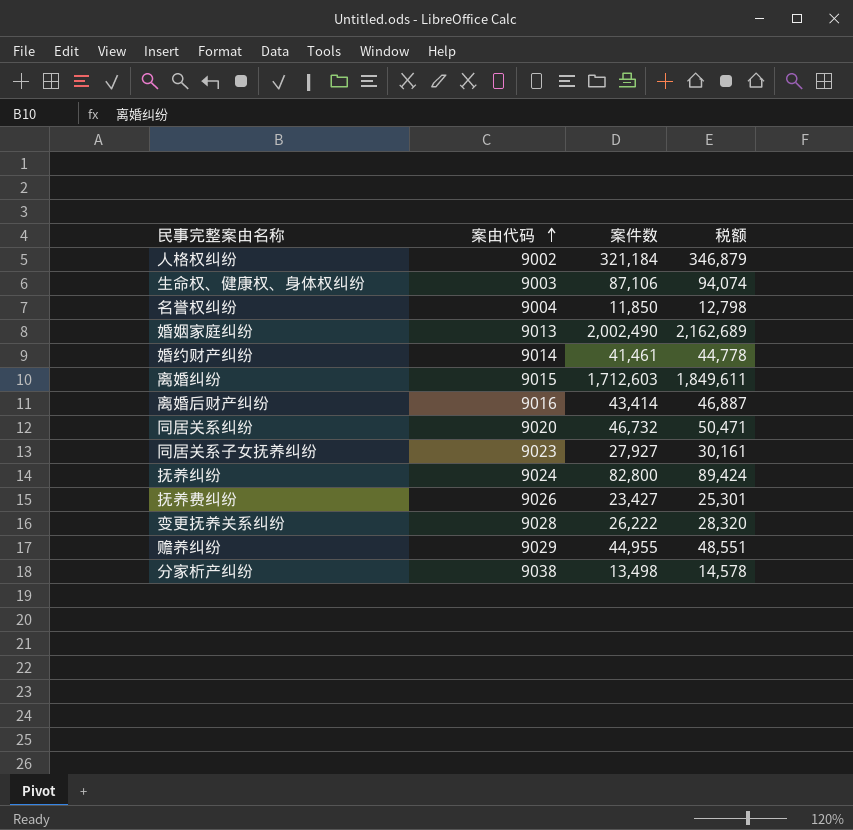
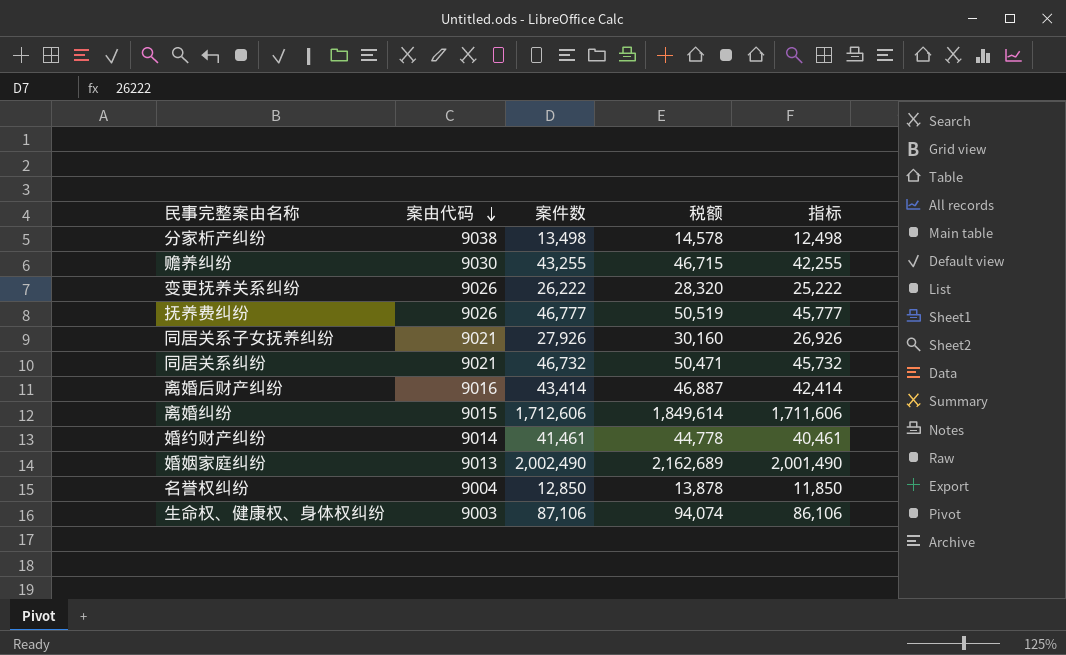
row order: 案由代码 ascending -> 案由代码 descending
column 指标 | formula: none -> [案件数] - 1000
row 人格权纠纷: 9002 | 321,184 | 346,879 -> none
row 抚养纠纷: 9024 | 82,800 | 89,424 -> none
赡养纠纷 | 案由代码: 9029 -> 9030
赡养纠纷 | 案件数: 44,955 -> 43,255
赡养纠纷 | 税额: 48,551 -> 46,715
变更抚养关系纠纷 | 案由代码: 9028 -> 9026
抚养费纠纷 | 案件数: 23,427 -> 46,777
抚养费纠纷 | 税额: 25,301 -> 50,519
同居关系子女抚养纠纷 | 案由代码: 9023 -> 9021
同居关系子女抚养纠纷 | 案件数: 27,927 -> 27,926
同居关系子女抚养纠纷 | 税额: 30,161 -> 30,160
同居关系纠纷 | 案由代码: 9020 -> 9021
离婚纠纷 | 案件数: 1,712,603 -> 1,712,606
离婚纠纷 | 税额: 1,849,611 -> 1,849,614
名誉权纠纷 | 案件数: 11,850 -> 12,850
名誉权纠纷 | 税额: 12,798 -> 13,878

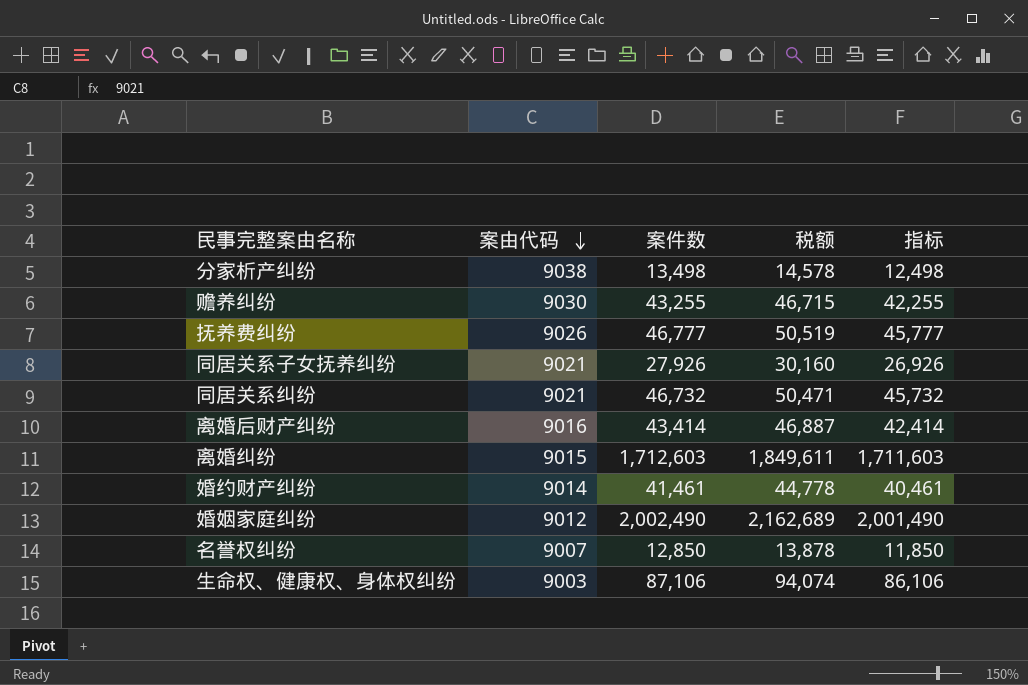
row 变更抚养关系纠纷: 9026 | 26,222 | 28,320 | 25,222 -> none
离婚纠纷 | 案件数: 1,712,606 -> 1,712,603
离婚纠纷 | 税额: 1,849,614 -> 1,849,611
离婚纠纷 | 指标: 1,711,606 -> 1,711,603
婚姻家庭纠纷 | 案由代码: 9013 -> 9012
名誉权纠纷 | 案由代码: 9004 -> 9007

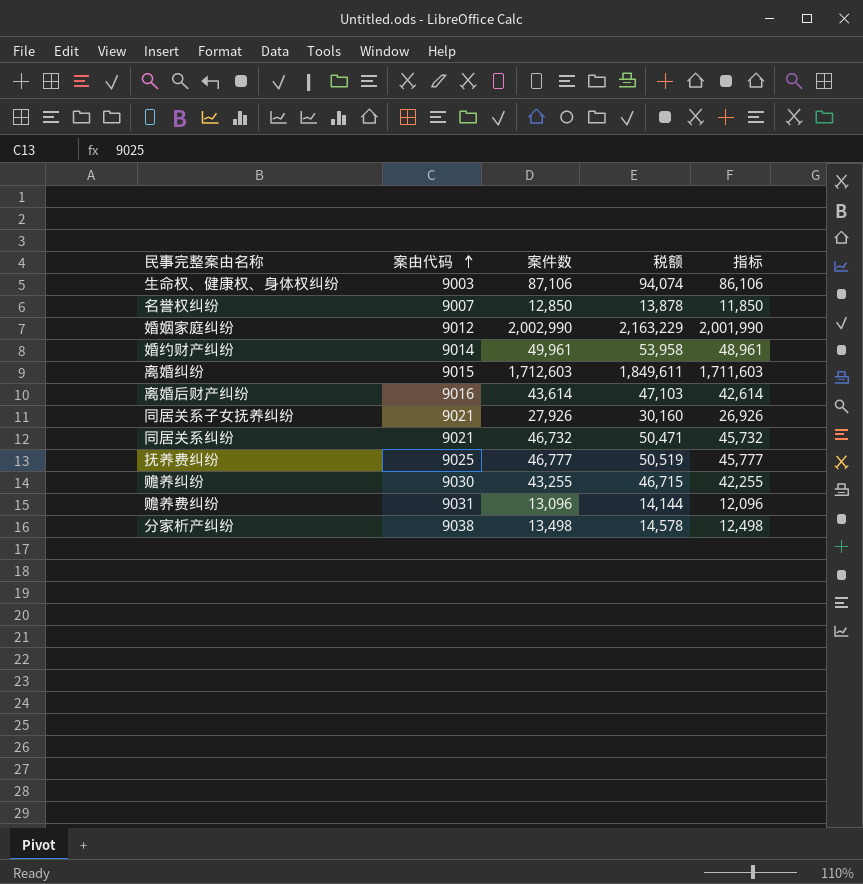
row order: 案由代码 descending -> 案由代码 ascending
婚姻家庭纠纷 | 案件数: 2,002,490 -> 2,002,990
婚姻家庭纠纷 | 税额: 2,162,689 -> 2,163,229
婚姻家庭纠纷 | 指标: 2,001,490 -> 2,001,990
婚约财产纠纷 | 案件数: 41,461 -> 49,961
婚约财产纠纷 | 税额: 44,778 -> 53,958
婚约财产纠纷 | 指标: 40,461 -> 48,961
离婚后财产纠纷 | 案件数: 43,414 -> 43,614
离婚后财产纠纷 | 税额: 46,887 -> 47,103
离婚后财产纠纷 | 指标: 42,414 -> 42,614
抚养费纠纷 | 案由代码: 9026 -> 9025
row 赡养费纠纷: none -> 9031 | 13,096 | 14,144 | 12,096

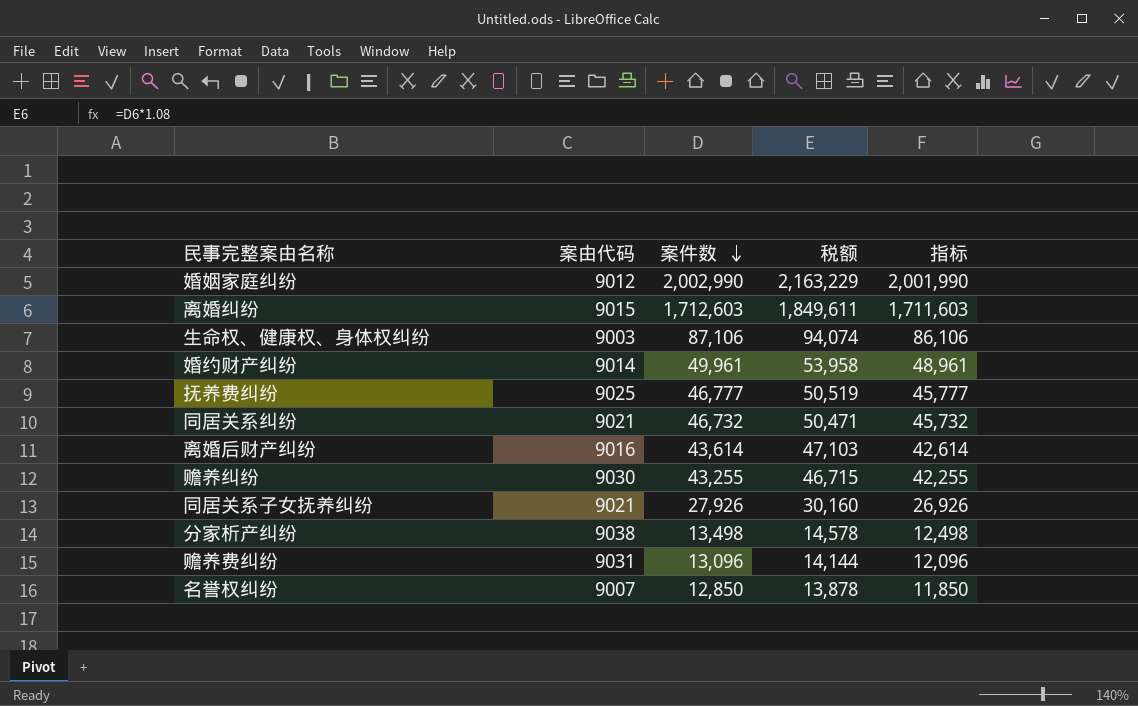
row order: 案由代码 ascending -> 案件数 descending

